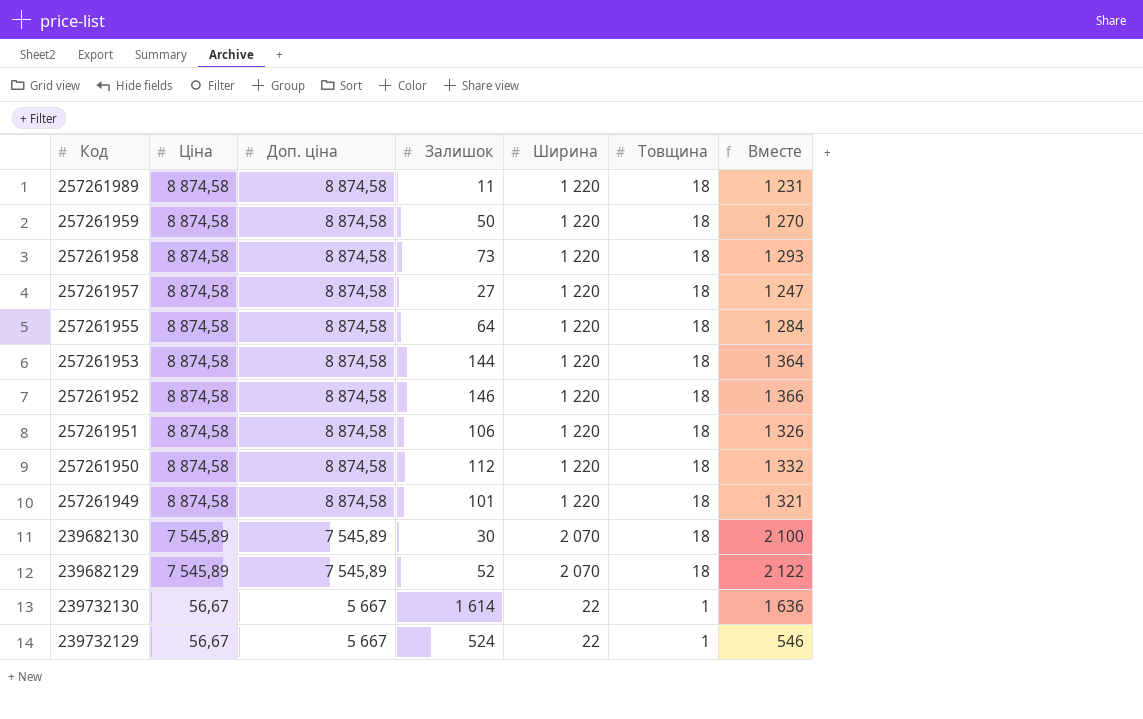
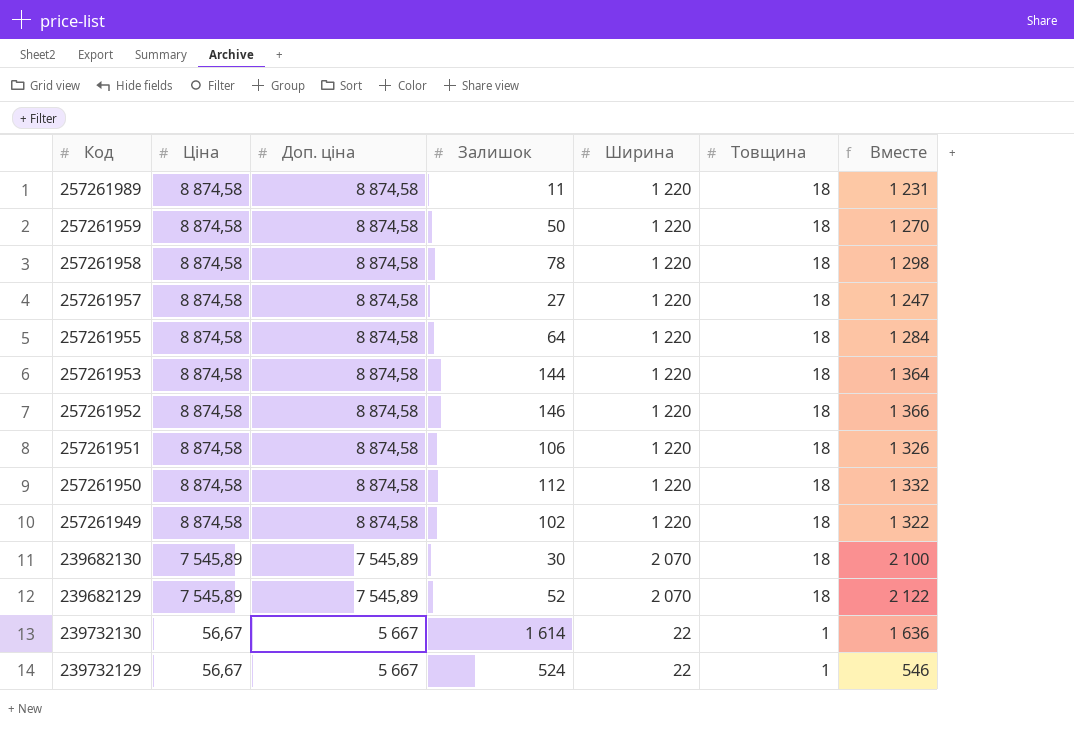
257261958 | Залишок: 73 -> 78
257261958 | Вместе: 1 293 -> 1 298
257261949 | Залишок: 101 -> 102
257261949 | Вместе: 1 321 -> 1 322

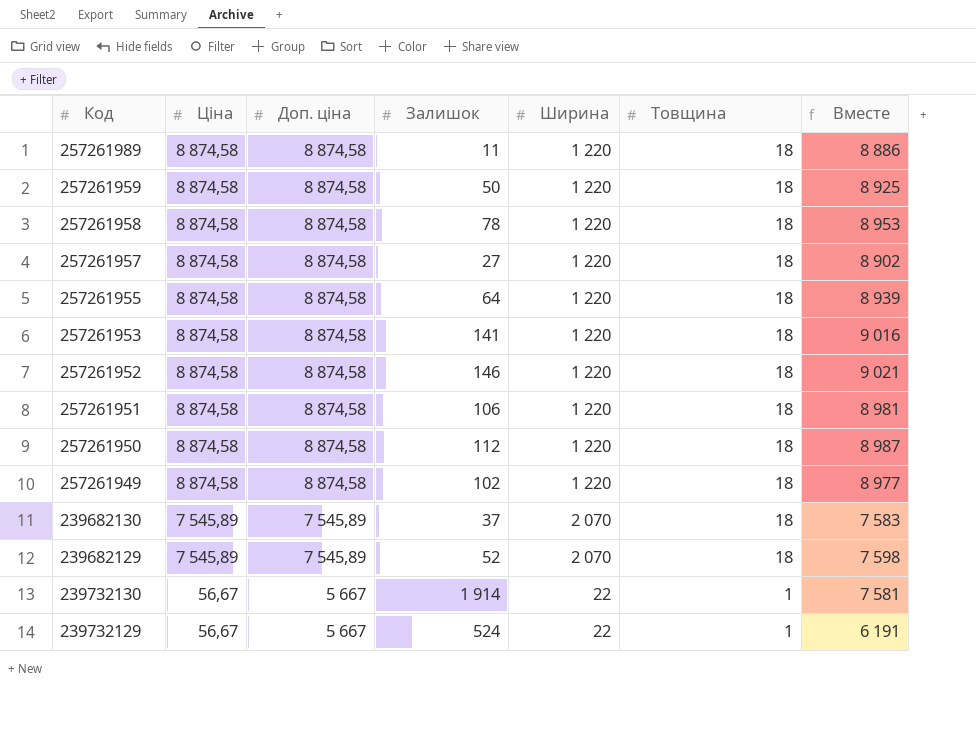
column Вместе | formula: [Залишок] + [Ширина] -> [Доп. ціна] + [Залишок]
257261953 | Залишок: 144 -> 141
239682130 | Залишок: 30 -> 37
239732130 | Залишок: 1 614 -> 1 914

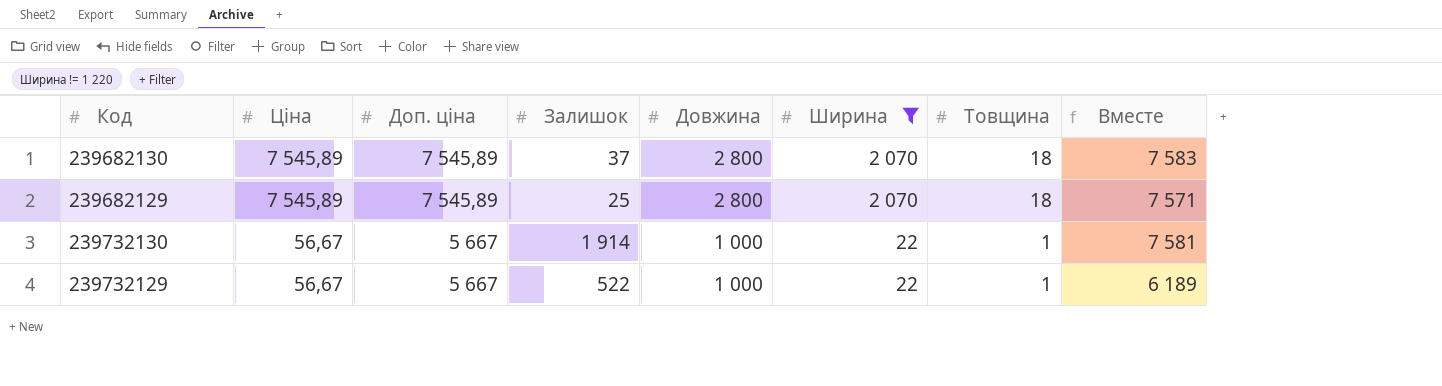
filter: none -> Ширина != 1 220
column Довжина | position: none -> 5
239682129 | Залишок: 52 -> 25
239682129 | Вместе: 7 598 -> 7 571
239732129 | Залишок: 524 -> 522
239732129 | Вместе: 6 191 -> 6 189

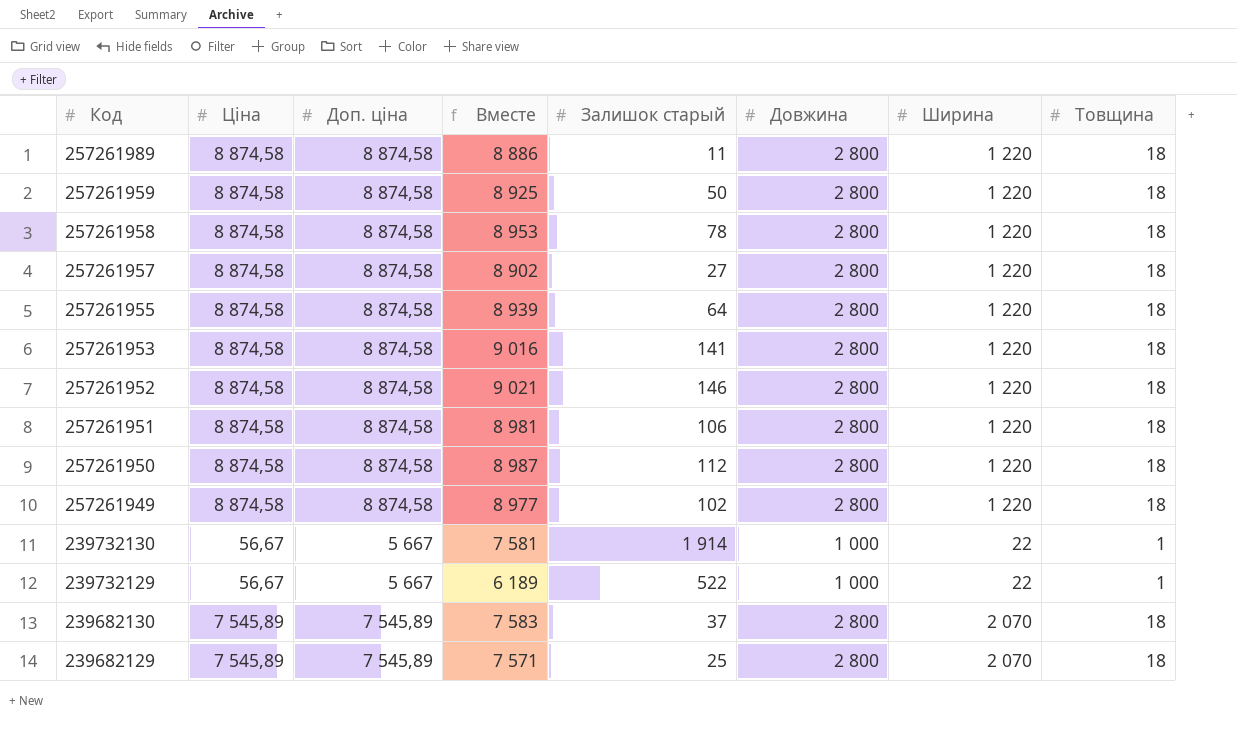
filter: Ширина != 1 220 -> none
row order: Ціна descending -> Код descending
column Вместе | position: 8 -> 4
column name: Залишок -> Залишок старый

